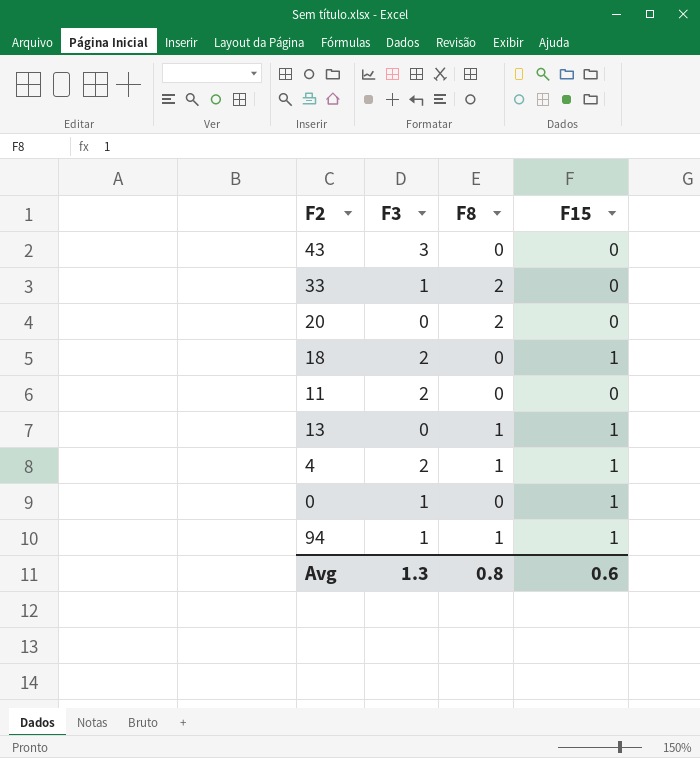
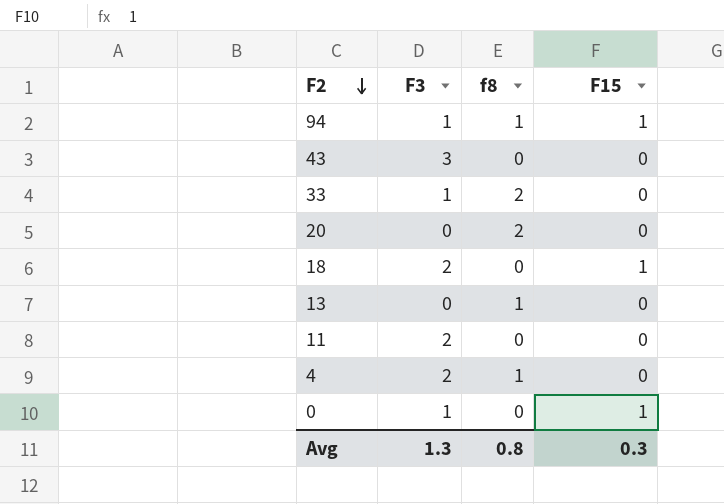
row order: none -> F2 descending
column name: F8 -> f8
13 | F15: 1 -> 0
4 | F15: 1 -> 0
Avg | F15: 0.6 -> 0.3

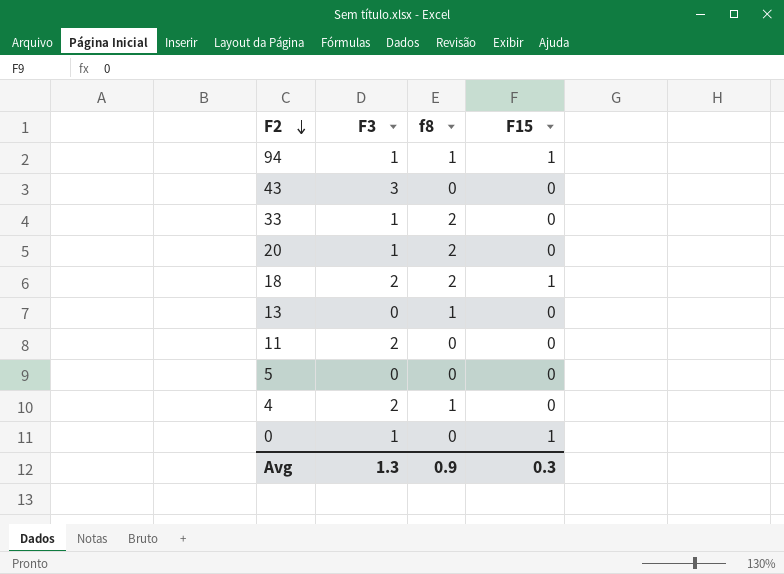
20 | F3: 0 -> 1
18 | f8: 0 -> 2
row 5: none -> 0 | 0 | 0
Avg | f8: 0.8 -> 0.9

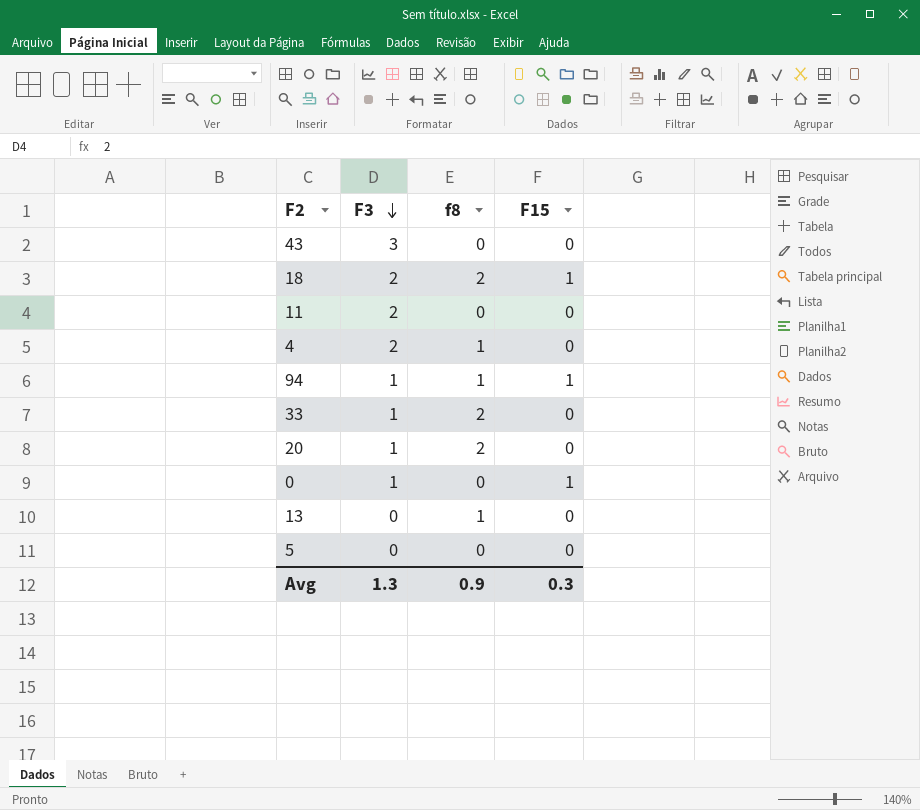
row order: F2 descending -> F3 descending

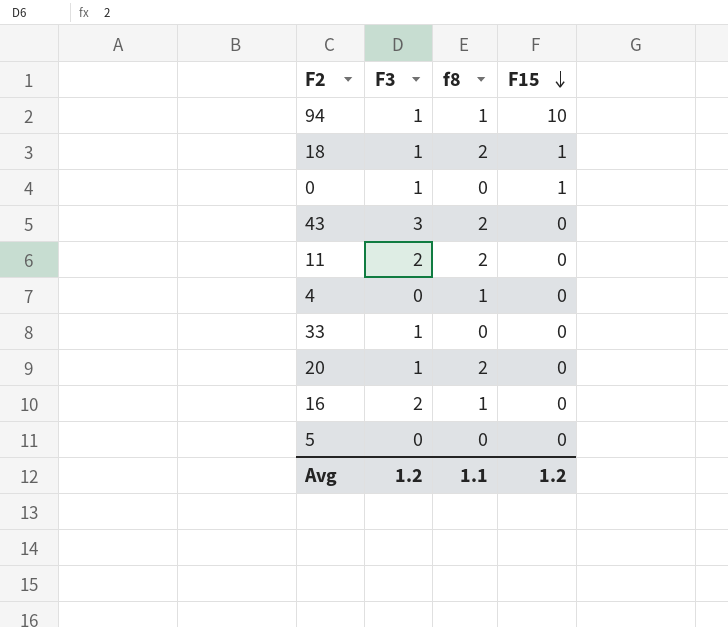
row order: F3 descending -> F15 descending
row 13: 0 | 1 | 0 -> none
94 | F15: 1 -> 10
18 | F3: 2 -> 1
43 | f8: 0 -> 2
11 | f8: 0 -> 2
4 | F3: 2 -> 0
33 | f8: 2 -> 0
row 16: none -> 2 | 1 | 0
Avg | F3: 1.3 -> 1.2
Avg | f8: 0.9 -> 1.1
Avg | F15: 0.3 -> 1.2

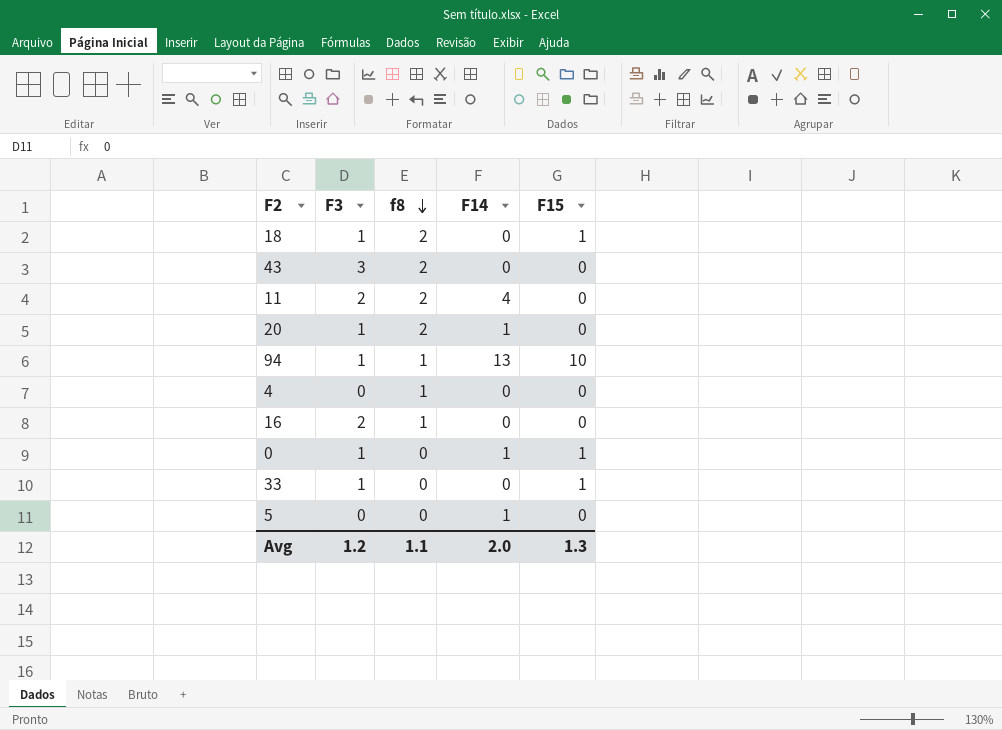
row order: F15 descending -> f8 descending
column F14 | position: none -> 4
33 | F15: 0 -> 1
Avg | F15: 1.2 -> 1.3

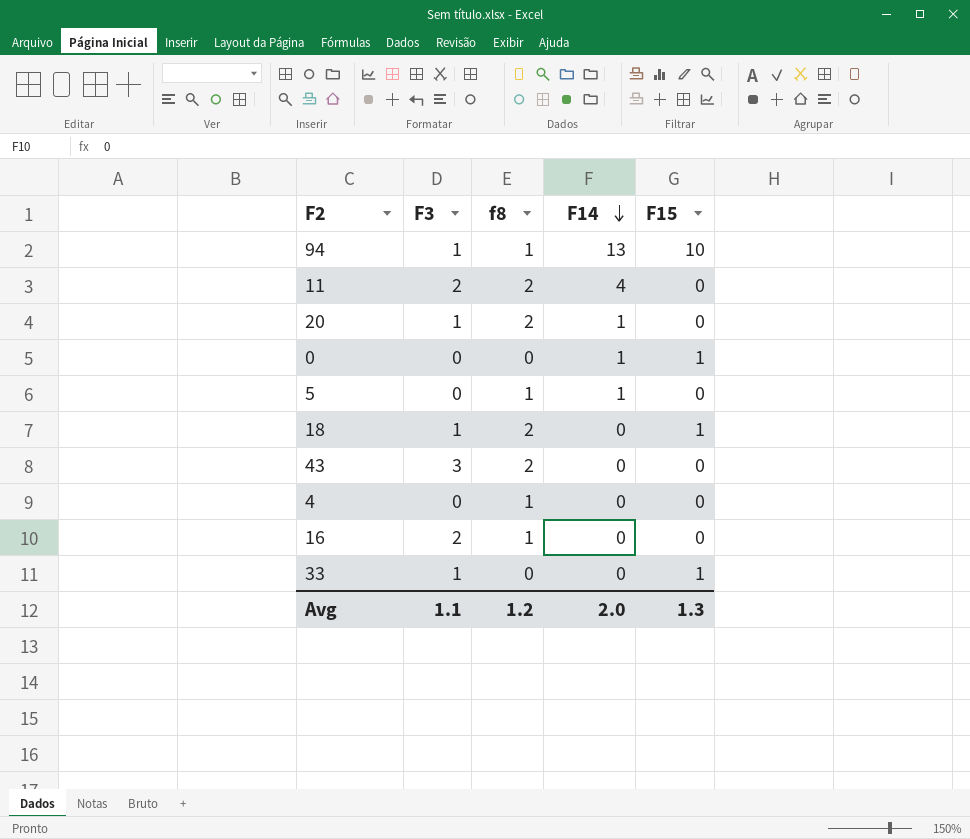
row order: f8 descending -> F14 descending
0 | F3: 1 -> 0
5 | f8: 0 -> 1
Avg | F3: 1.2 -> 1.1
Avg | f8: 1.1 -> 1.2

